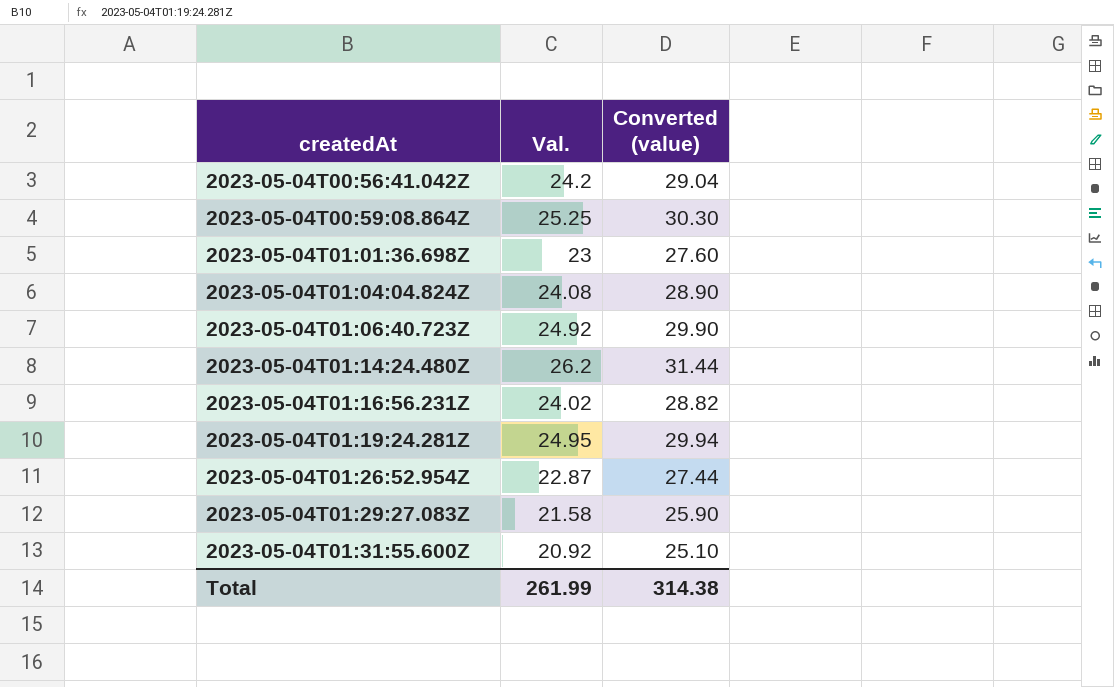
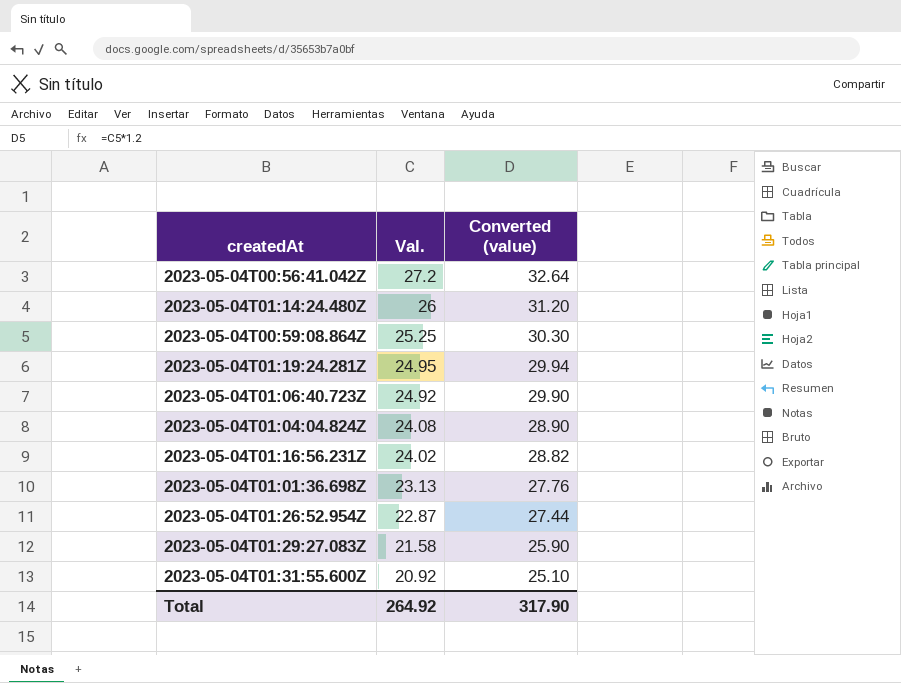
row order: createdAt ascending -> Val. descending
2023-05-04T00:56:41.042Z | Val.: 24.2 -> 27.2
2023-05-04T00:56:41.042Z | Converted (value): 29.04 -> 32.64
2023-05-04T01:14:24.480Z | Val.: 26.2 -> 26
2023-05-04T01:14:24.480Z | Converted (value): 31.44 -> 31.20
2023-05-04T01:01:36.698Z | Val.: 23 -> 23.13
2023-05-04T01:01:36.698Z | Converted (value): 27.60 -> 27.76
Total | Val.: 261.99 -> 264.92
Total | Converted (value): 314.38 -> 317.90

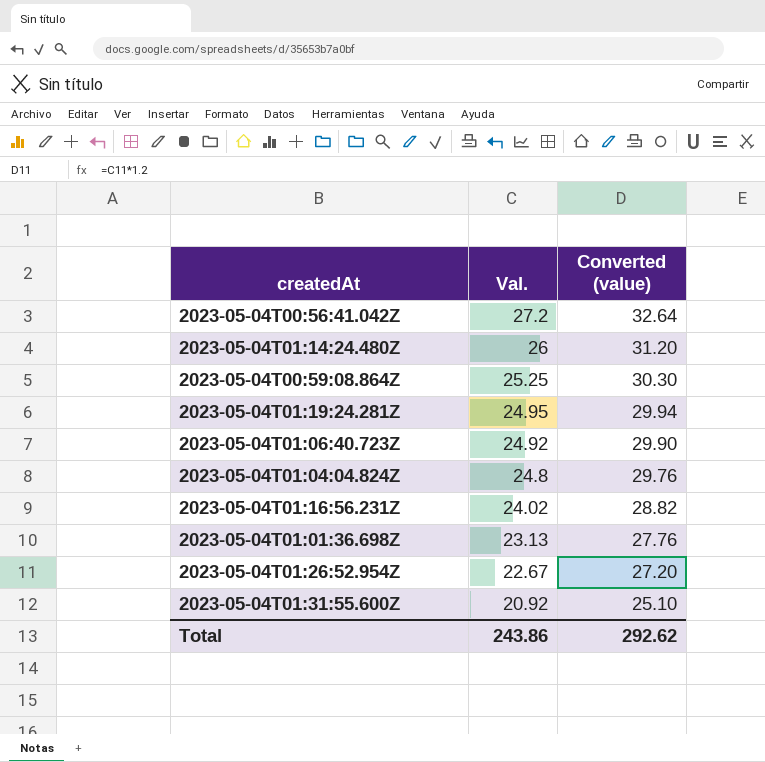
row 2023-05-04T01:29:27.083Z: 21.58 | 25.90 -> none
2023-05-04T01:04:04.824Z | Val.: 24.08 -> 24.8
2023-05-04T01:04:04.824Z | Converted (value): 28.90 -> 29.76
2023-05-04T01:26:52.954Z | Val.: 22.87 -> 22.67
2023-05-04T01:26:52.954Z | Converted (value): 27.44 -> 27.20
Total | Val.: 264.92 -> 243.86
Total | Converted (value): 317.90 -> 292.62

